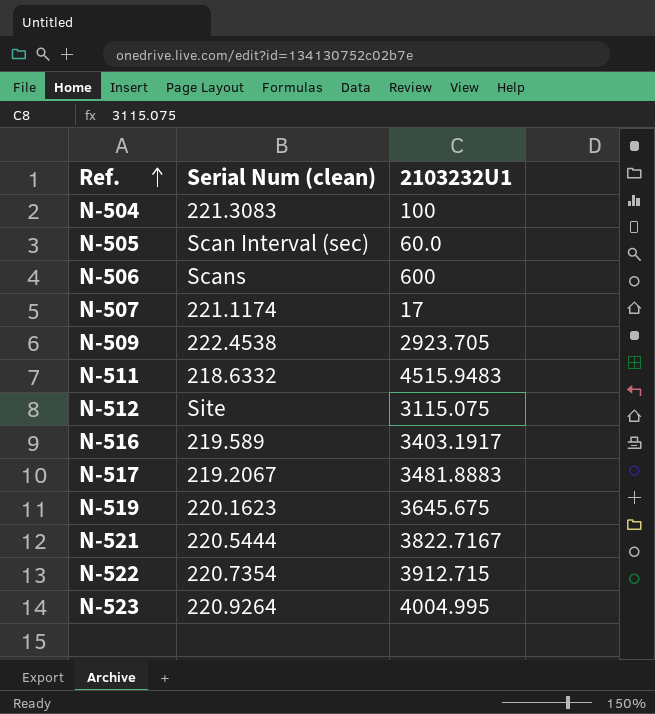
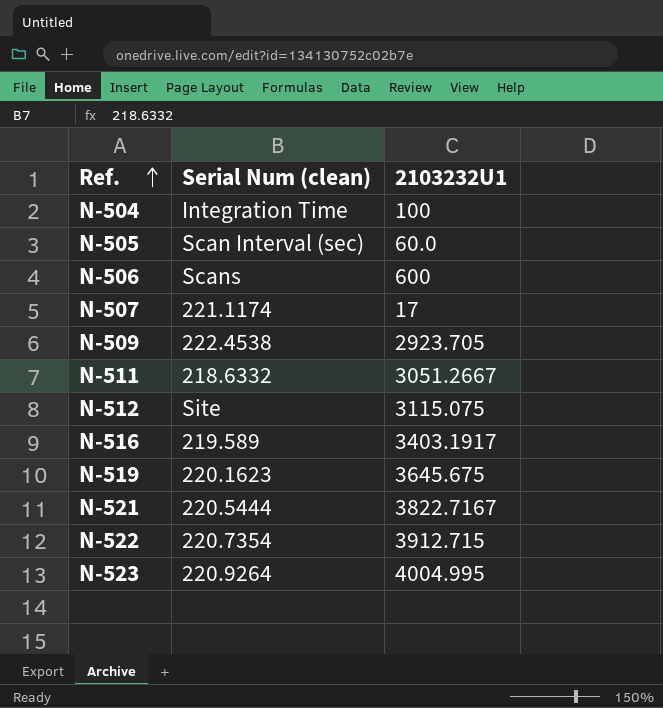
row N-517: 219.2067 | 3481.8883 -> none
N-504 | Serial Num (clean): 221.3083 -> Integration Time
N-511 | 2103232U1: 4515.9483 -> 3051.2667

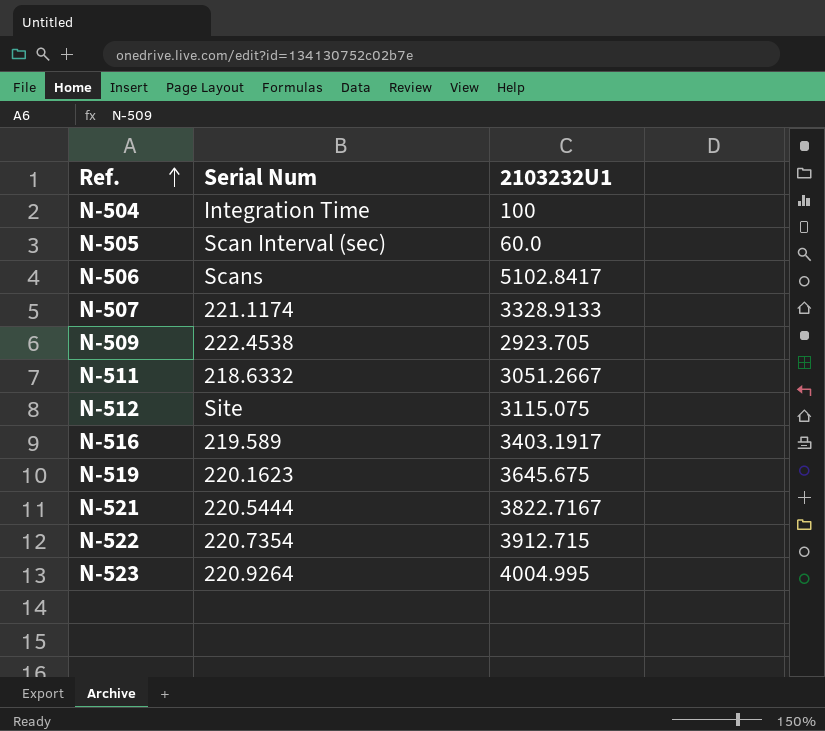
column name: Serial Num (clean) -> Serial Num
N-506 | 2103232U1: 600 -> 5102.8417
N-507 | 2103232U1: 17 -> 3328.9133

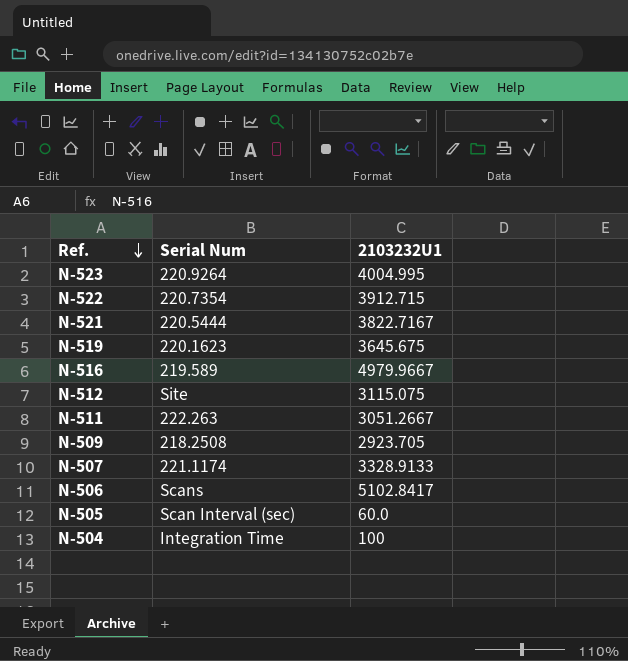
row order: Ref. ascending -> Ref. descending
N-516 | 2103232U1: 3403.1917 -> 4979.9667
N-511 | Serial Num: 218.6332 -> 222.263
N-509 | Serial Num: 222.4538 -> 218.2508

